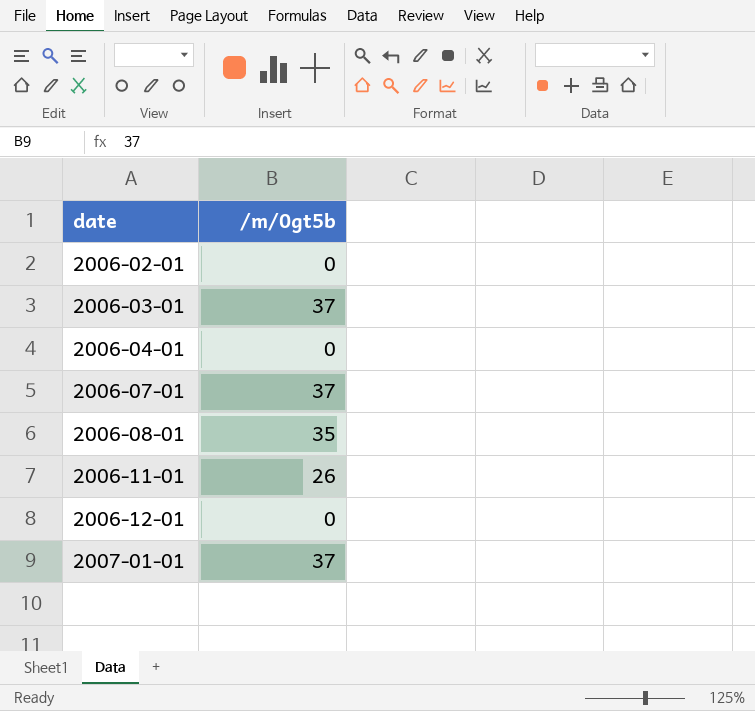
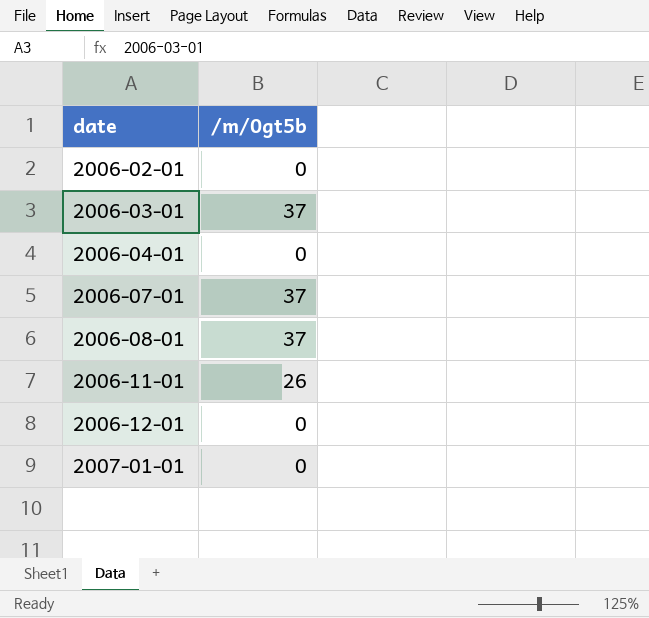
2006-08-01 | /m/0gt5b: 35 -> 37
2007-01-01 | /m/0gt5b: 37 -> 0

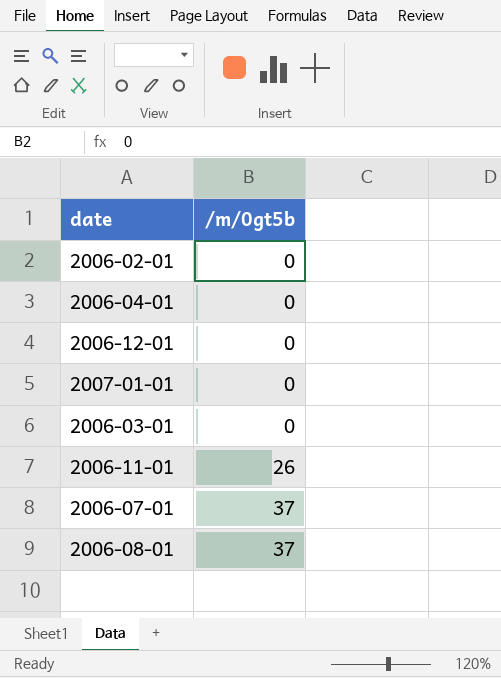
row order: date ascending -> /m/0gt5b ascending
2006-03-01 | /m/0gt5b: 37 -> 0

